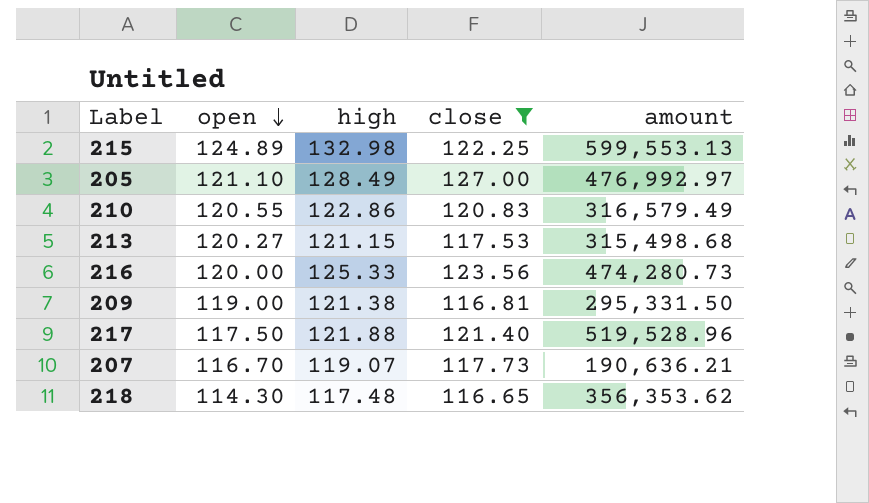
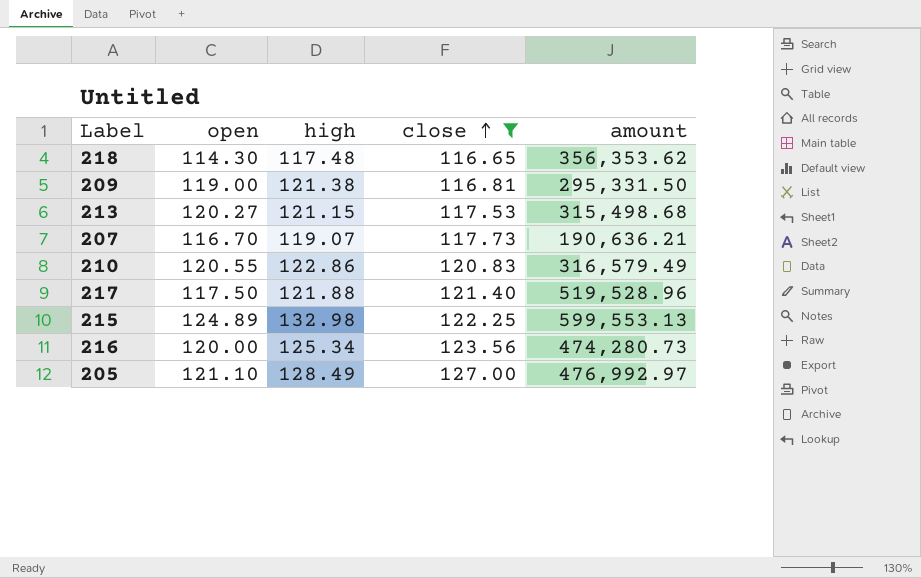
row order: open descending -> close ascending
216 | high: 125.33 -> 125.34

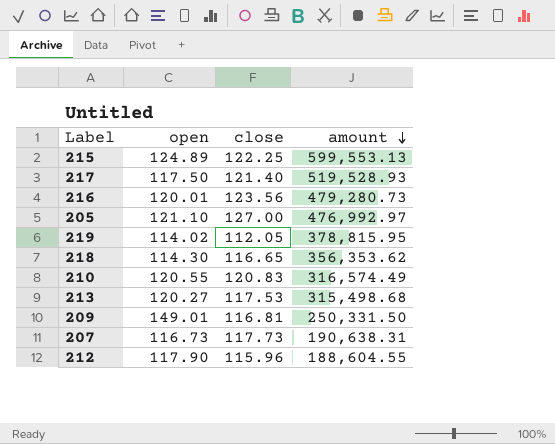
filter: close >= 116.65 -> none
row order: close ascending -> amount descending
column high | position: 3 -> none
217 | amount: 519,528.96 -> 519,528.93
216 | open: 120.00 -> 120.01
216 | amount: 474,280.73 -> 479,280.73
210 | amount: 316,579.49 -> 316,574.49
209 | open: 119.00 -> 149.01
209 | amount: 295,331.50 -> 250,331.50
207 | open: 116.70 -> 116.73
207 | amount: 190,636.21 -> 190,638.31

